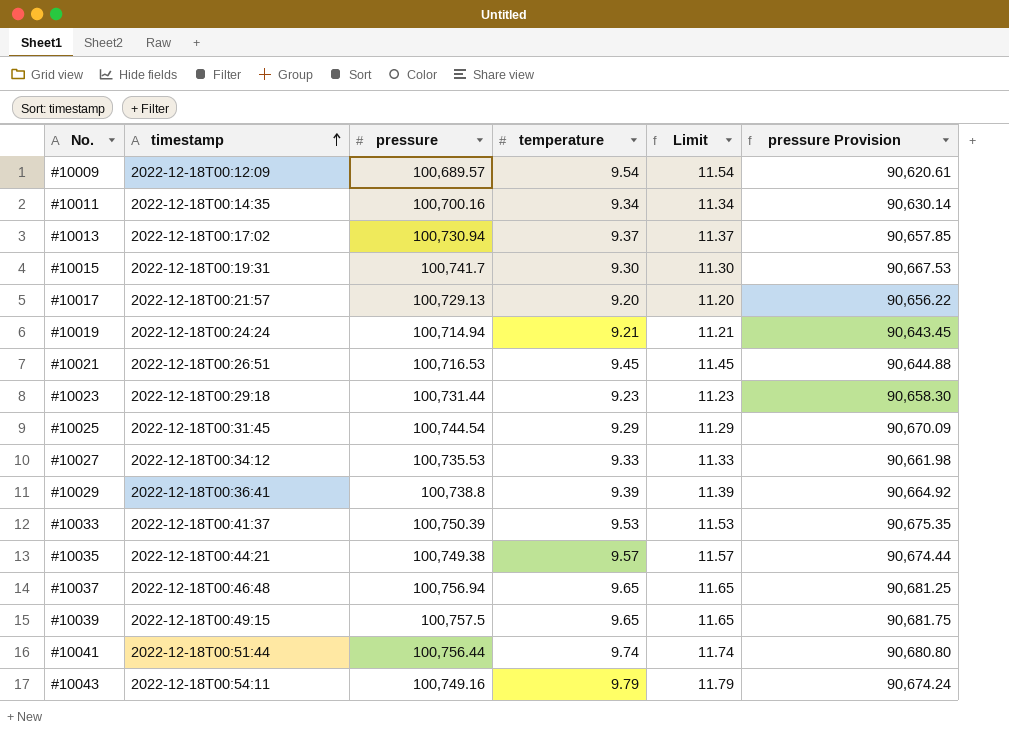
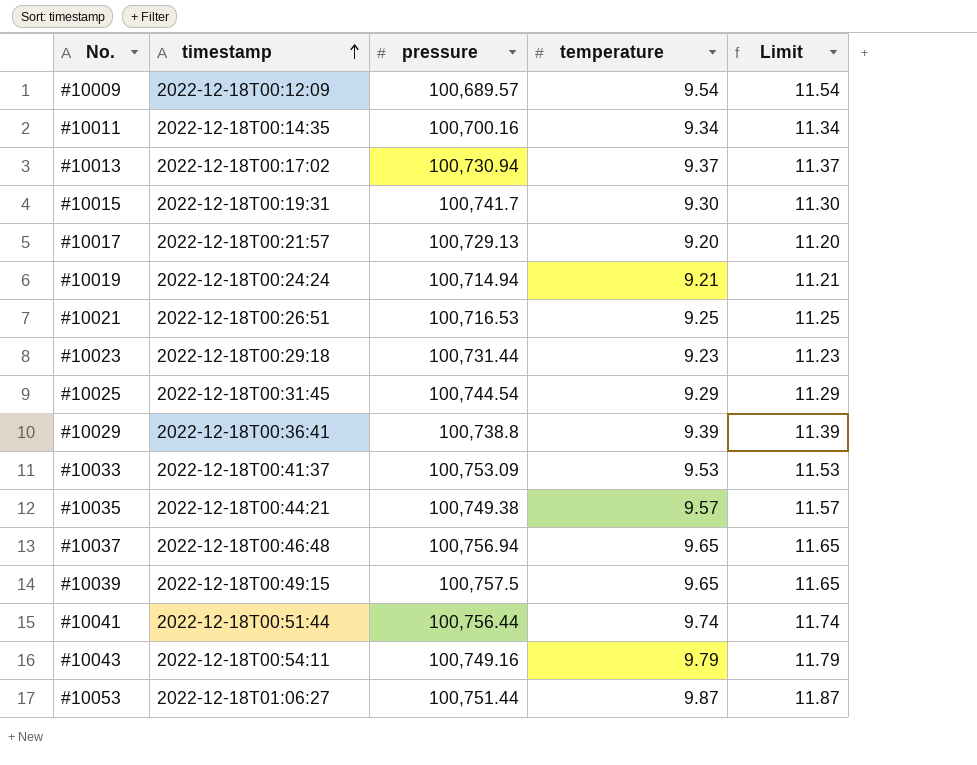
column pressure Provision | formula: [pressure] * 0.9 -> none
row #10027: 2022-12-18T00:34:12 | 100,735.53 | 9.33 | 11.33 | 90,661.98 -> none
#10021 | temperature: 9.45 -> 9.25
#10021 | Limit: 11.45 -> 11.25
#10033 | pressure: 100,750.39 -> 100,753.09
row #10053: none -> 2022-12-18T01:06:27 | 100,751.44 | 9.87 | 11.87

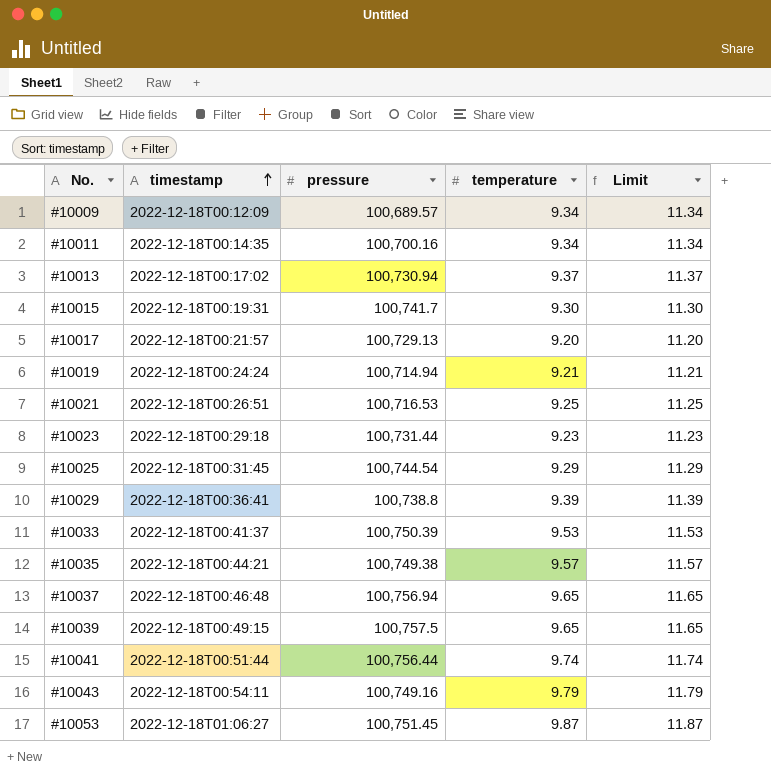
#10009 | temperature: 9.54 -> 9.34
#10009 | Limit: 11.54 -> 11.34
#10033 | pressure: 100,753.09 -> 100,750.39
#10053 | pressure: 100,751.44 -> 100,751.45

